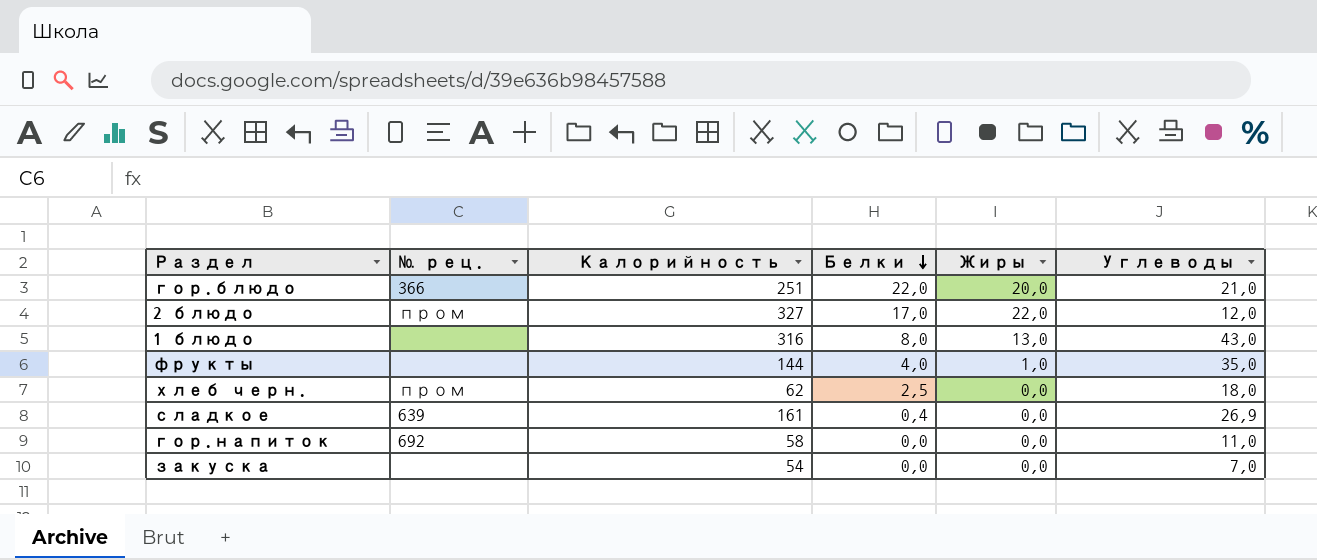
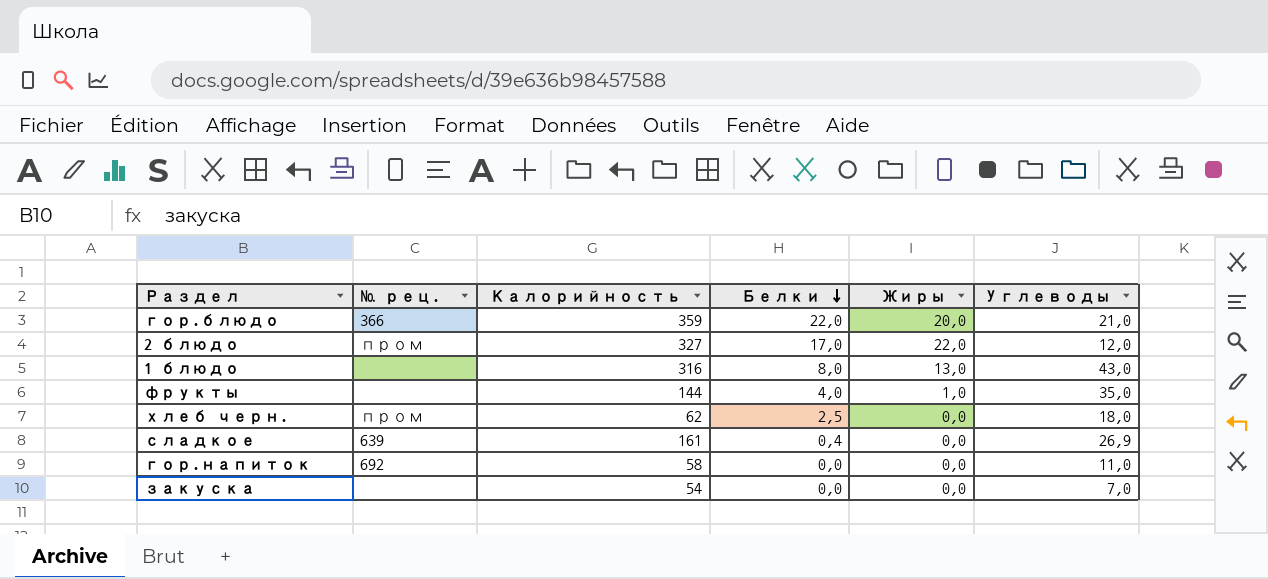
гор.блюдо | Калорийность: 251 -> 359

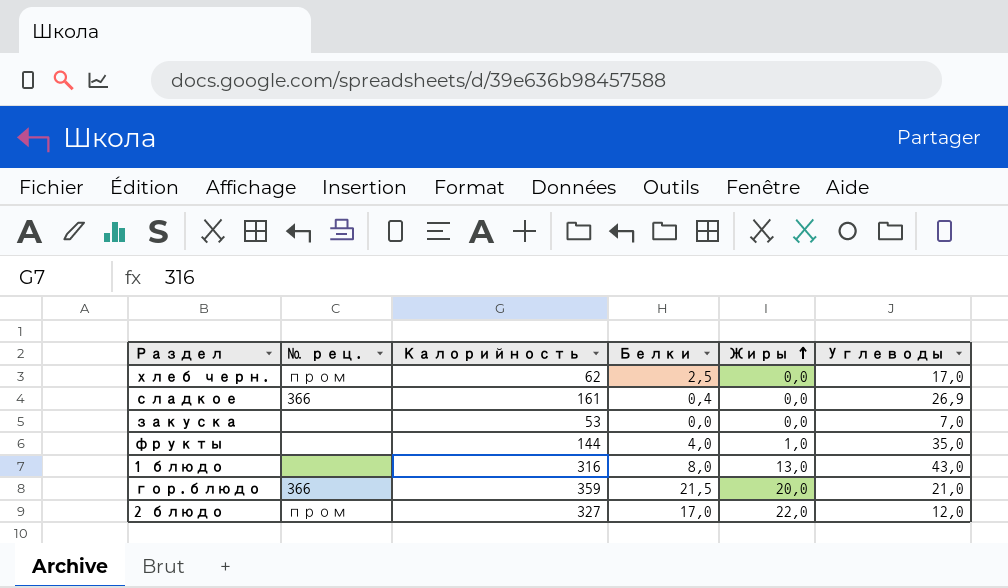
row order: Белки descending -> Жиры ascending
row гор.напиток: 692 | 58 | 0,0 | 0,0 | 11,0 -> none
хлеб черн. | Углеводы: 18,0 -> 17,0
сладкое | № рец.: 639 -> 366
закуска | Калорийность: 54 -> 53
гор.блюдо | Белки: 22,0 -> 21,5

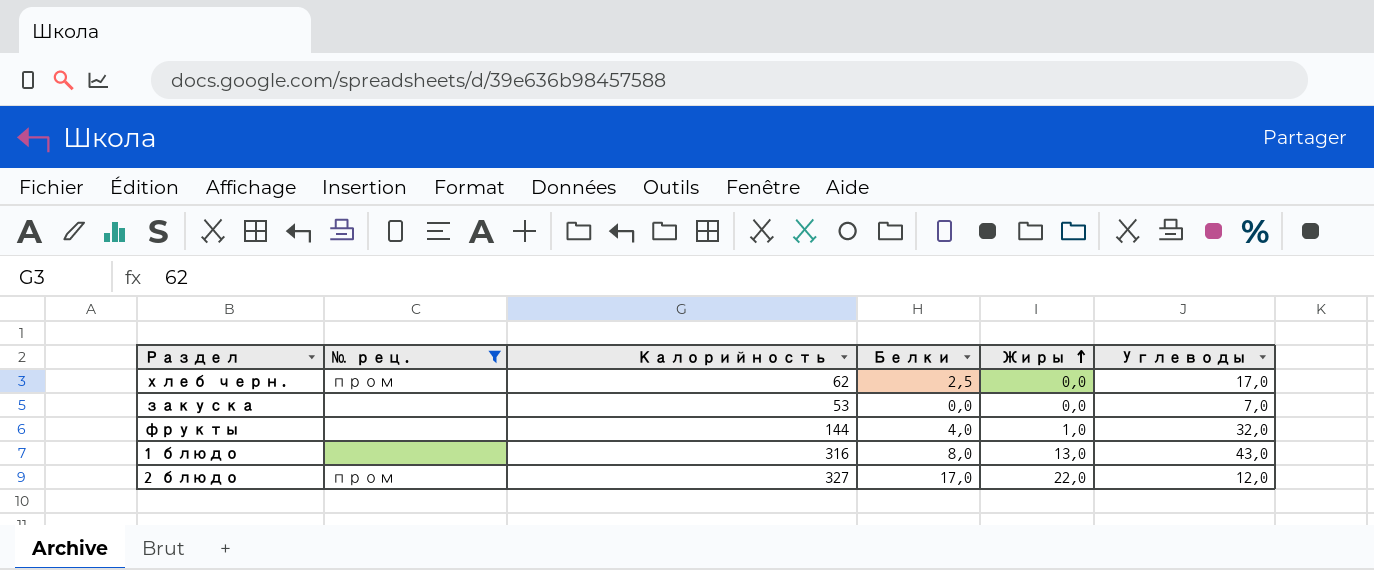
filter: none -> № рец. != 366
фрукты | Углеводы: 35,0 -> 32,0

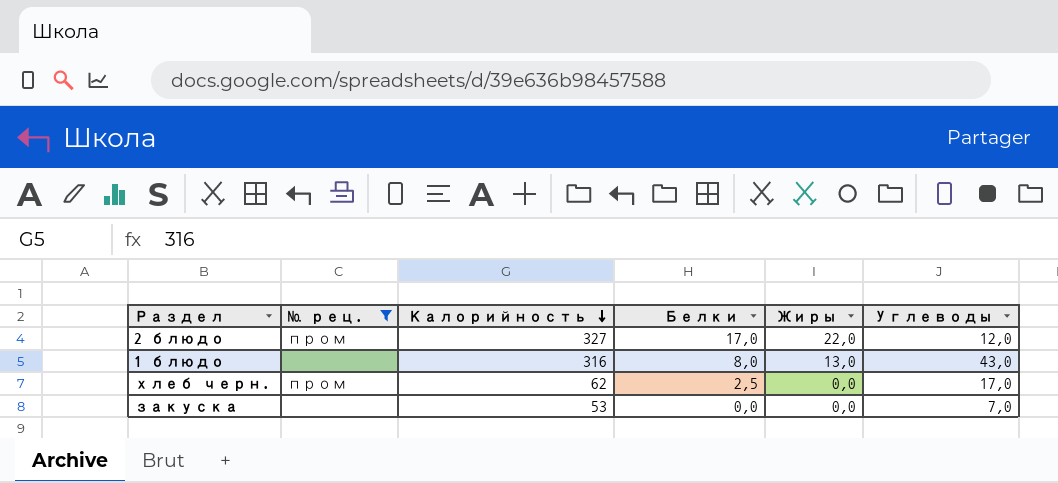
row order: Жиры ascending -> Калорийность descending
row фрукты: none | 144 | 4,0 | 1,0 | 32,0 -> none

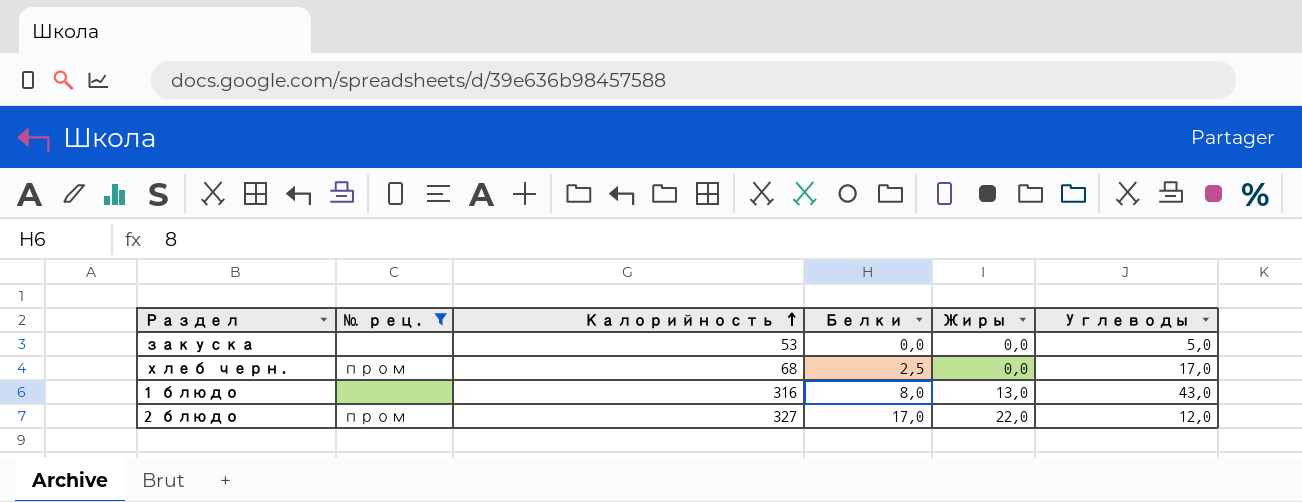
row order: Калорийность descending -> Калорийность ascending
закуска | Углеводы: 7,0 -> 5,0
хлеб черн. | Калорийность: 62 -> 68

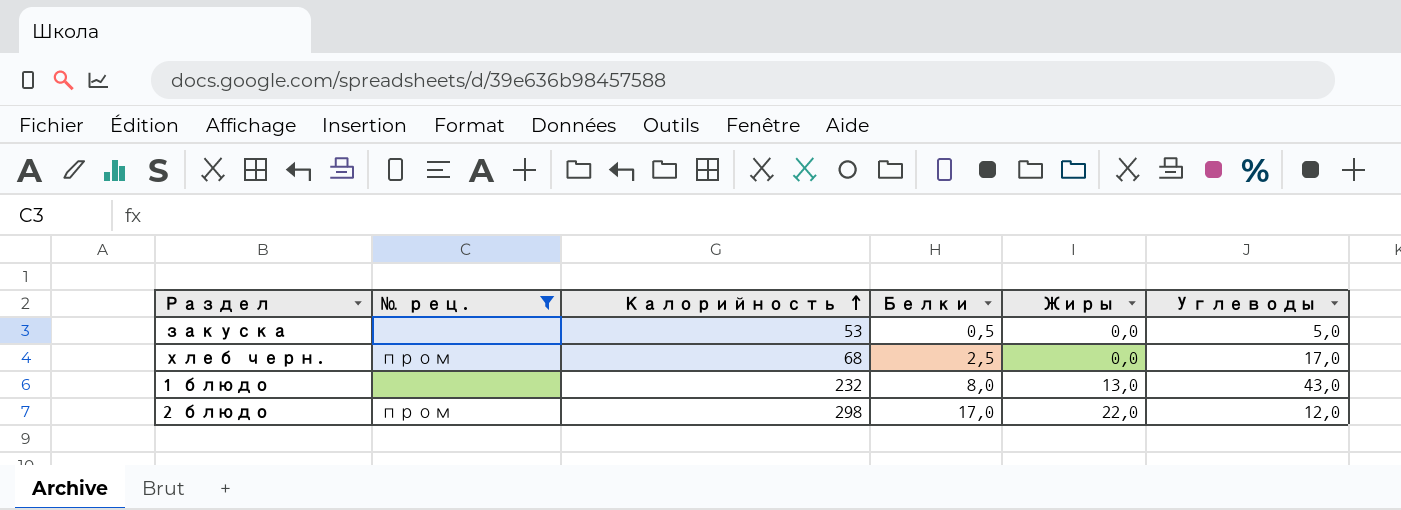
закуска | Белки: 0,0 -> 0,5
1 блюдо | Калорийность: 316 -> 232
2 блюдо | Калорийность: 327 -> 298

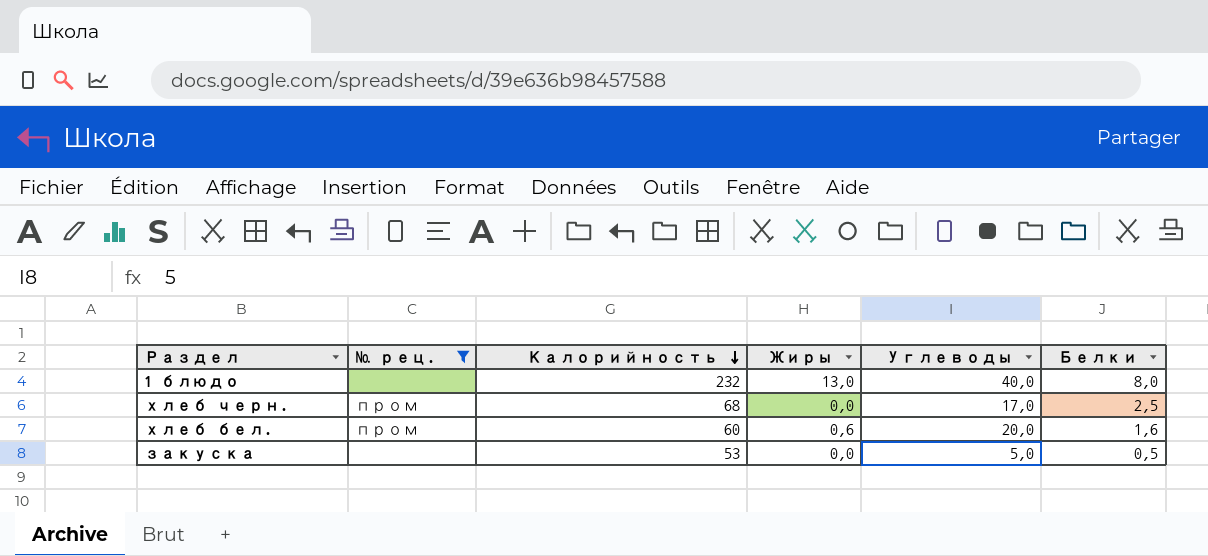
row order: Калорийность ascending -> Калорийность descending
column Белки | position: 4 -> 6
row 2 блюдо: пром | 298 | 17,0 | 22,0 | 12,0 -> none
1 блюдо | Углеводы: 43,0 -> 40,0
row хлеб бел.: none -> пром | 60 | 0,6 | 20,0 | 1,6

